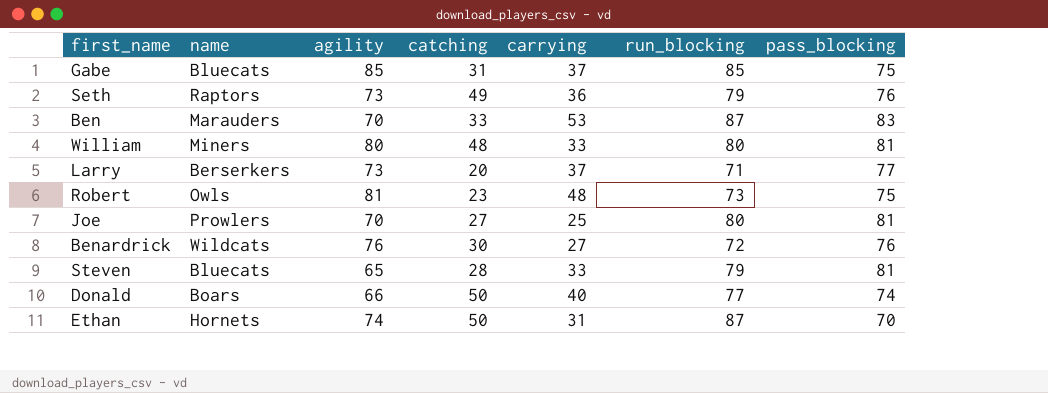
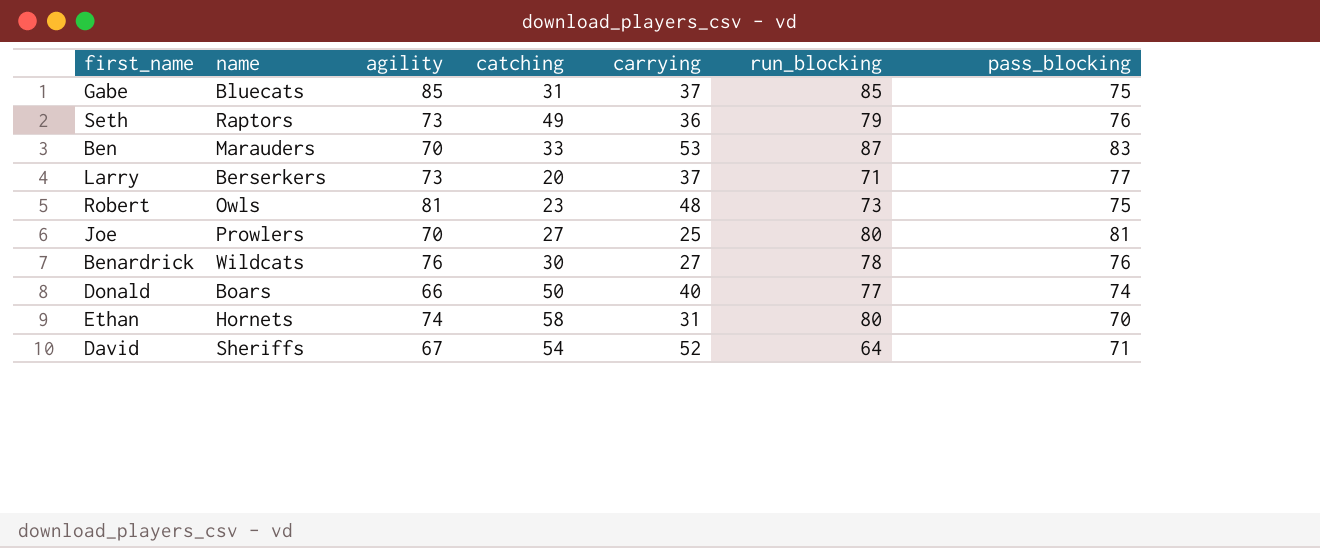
row William: Miners | 80 | 48 | 33 | 80 | 81 -> none
row Steven: Bluecats | 65 | 28 | 33 | 79 | 81 -> none
Benardrick | run_blocking: 72 -> 78
Ethan | catching: 50 -> 58
Ethan | run_blocking: 87 -> 80
row David: none -> Sheriffs | 67 | 54 | 52 | 64 | 71

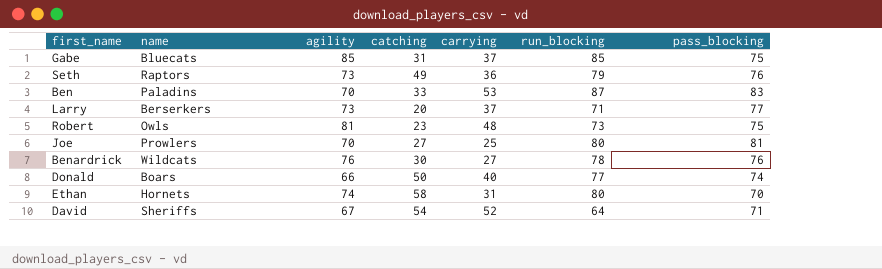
Ben | name: Marauders -> Paladins

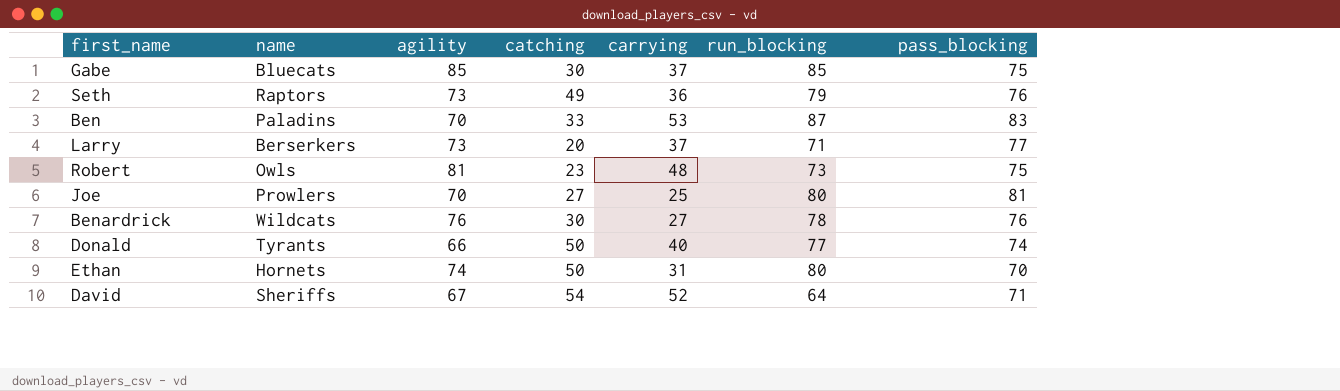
Gabe | catching: 31 -> 30
Donald | name: Boars -> Tyrants
Ethan | catching: 58 -> 50

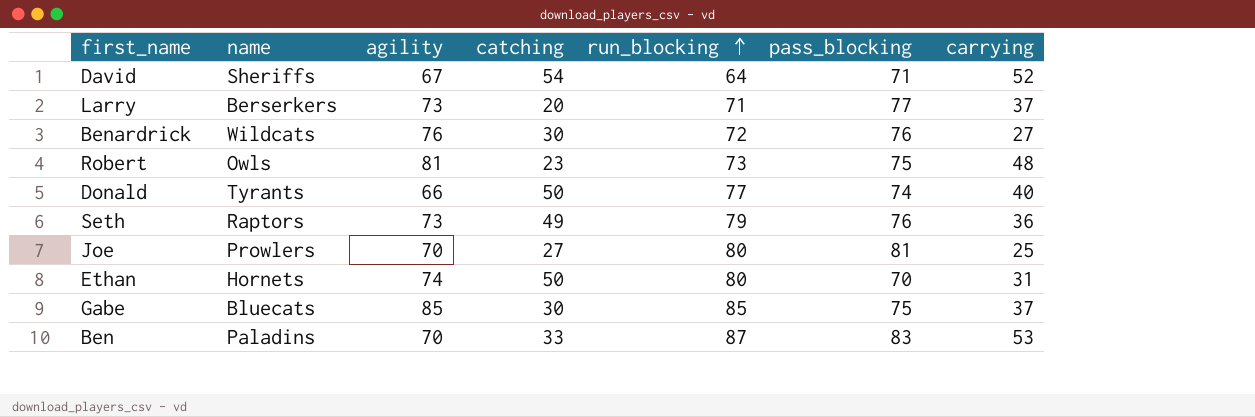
row order: none -> run_blocking ascending
column carrying | position: 5 -> 7
Benardrick | run_blocking: 78 -> 72

